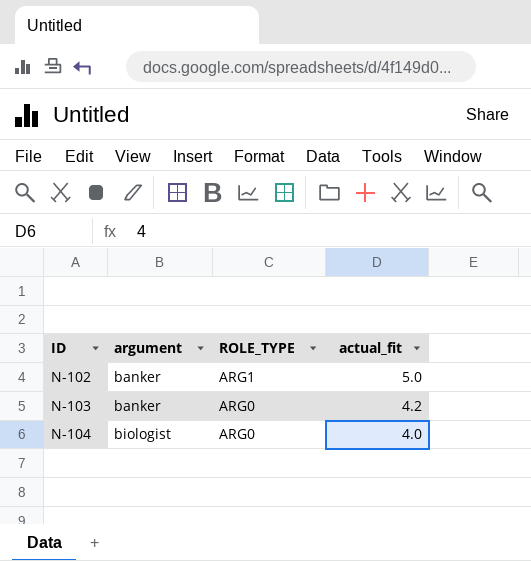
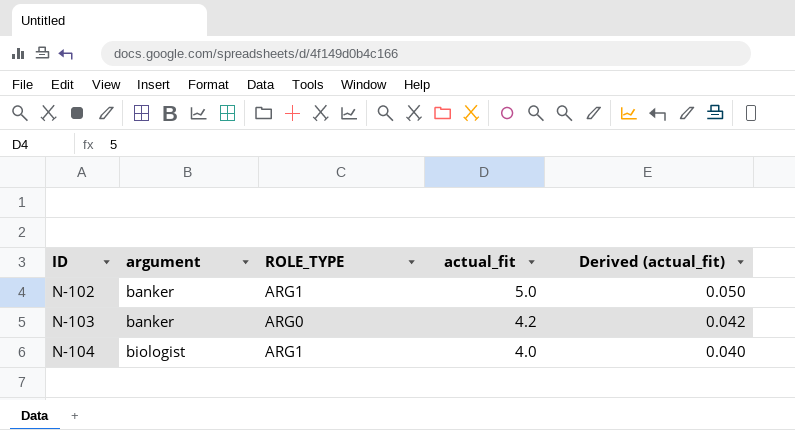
column Derived (actual_fit) | formula: none -> [actual_fit] * 0.01
N-104 | ROLE_TYPE: ARG0 -> ARG1

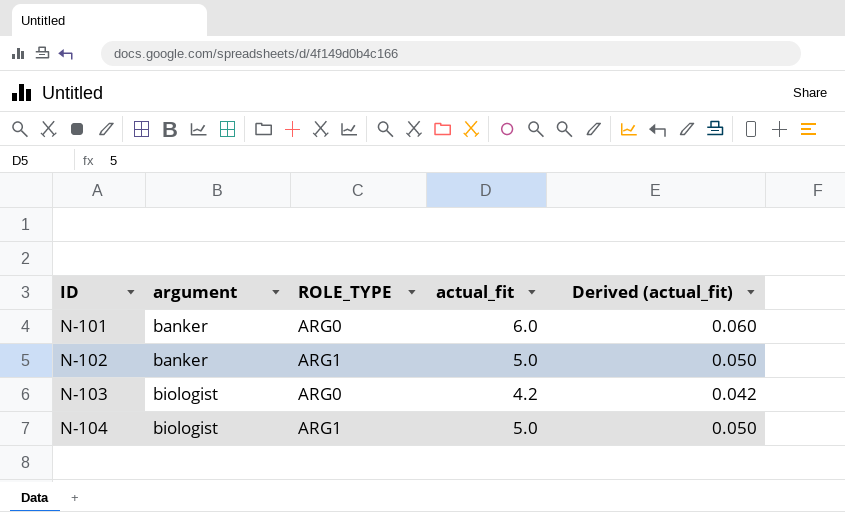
row N-101: none -> banker | ARG0 | 6.0 | 0.060
N-103 | argument: banker -> biologist
N-104 | actual_fit: 4.0 -> 5.0
N-104 | Derived (actual_fit): 0.040 -> 0.050

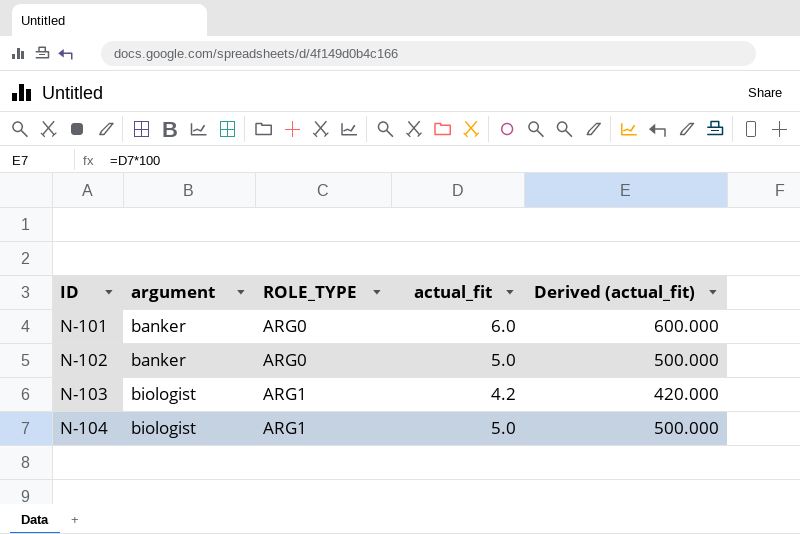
column Derived (actual_fit) | formula: [actual_fit] * 0.01 -> [actual_fit] * 100
N-102 | ROLE_TYPE: ARG1 -> ARG0
N-103 | ROLE_TYPE: ARG0 -> ARG1

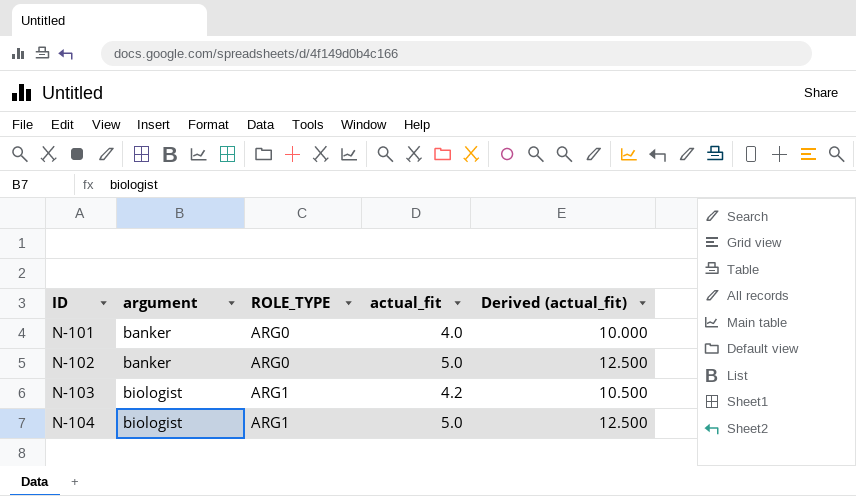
column Derived (actual_fit) | formula: [actual_fit] * 100 -> [actual_fit] * 2.5
N-101 | actual_fit: 6.0 -> 4.0

